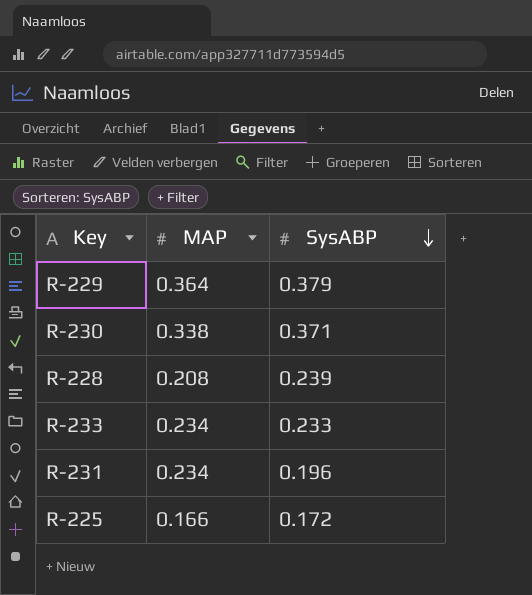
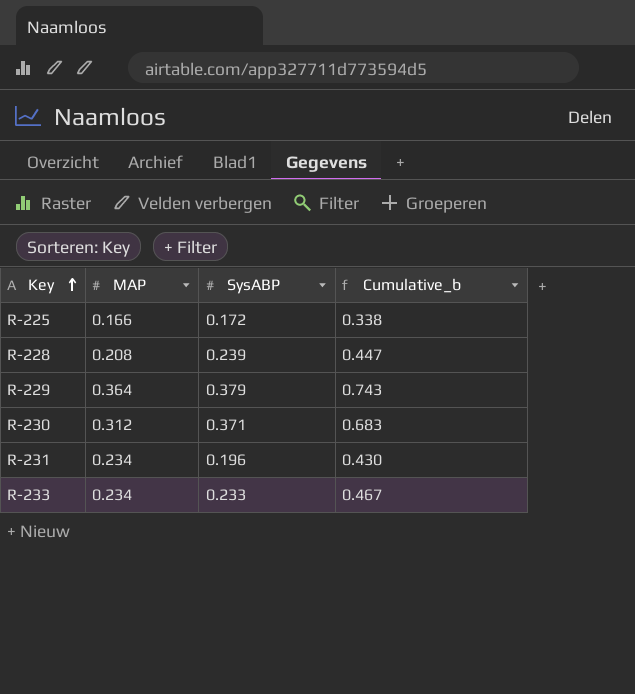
row order: SysABP descending -> Key ascending
column Cumulative_b | formula: none -> [MAP] + [SysABP]
R-230 | MAP: 0.338 -> 0.312

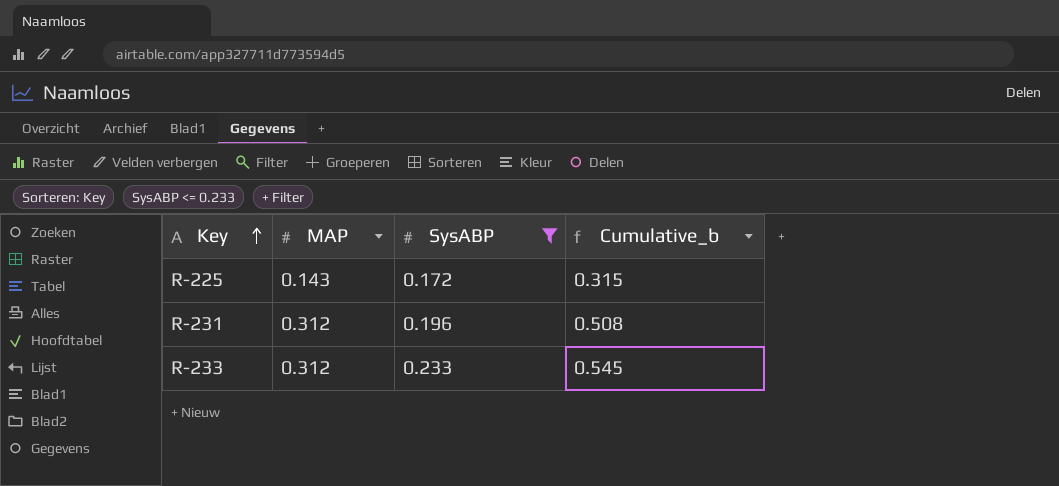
filter: none -> SysABP <= 0.233
R-225 | MAP: 0.166 -> 0.143
R-225 | Cumulative_b: 0.338 -> 0.315
R-231 | MAP: 0.234 -> 0.312
R-231 | Cumulative_b: 0.430 -> 0.508
R-233 | MAP: 0.234 -> 0.312
R-233 | Cumulative_b: 0.467 -> 0.545

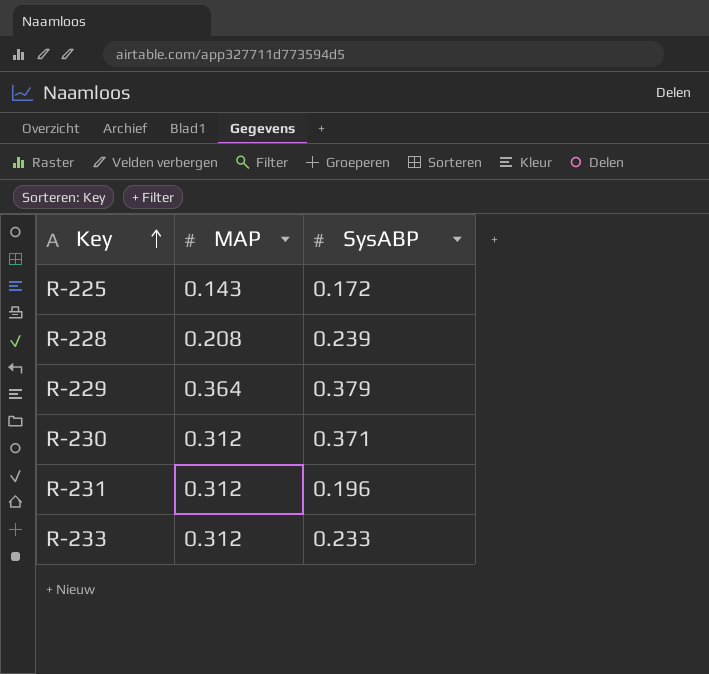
filter: SysABP <= 0.233 -> none
column Cumulative_b | formula: [MAP] + [SysABP] -> none

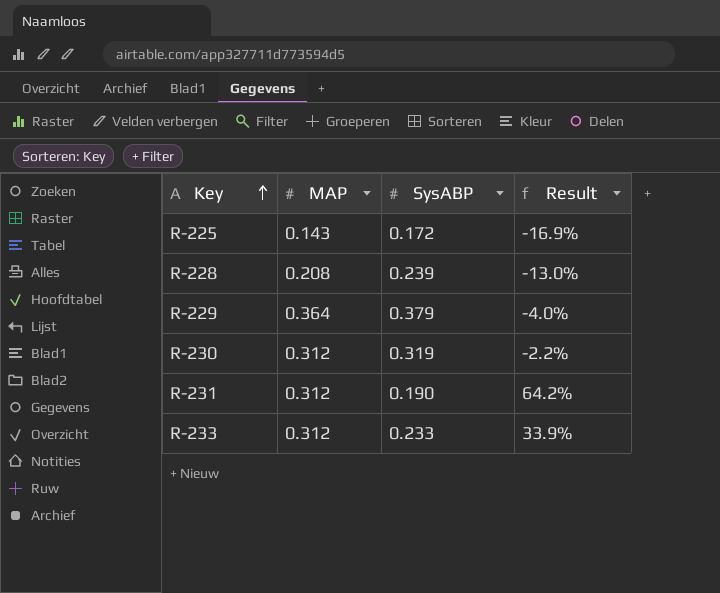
column Result | formula: none -> ([MAP] - [SysABP]) / [SysABP]
R-230 | SysABP: 0.371 -> 0.319
R-231 | SysABP: 0.196 -> 0.190

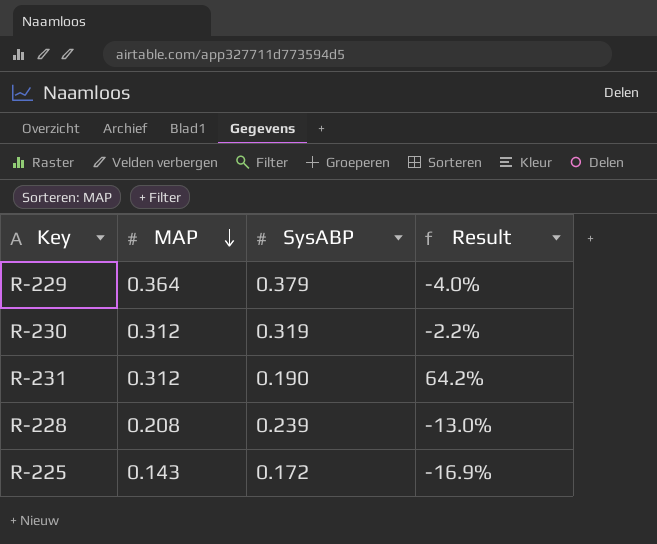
row order: Key ascending -> MAP descending
row R-233: 0.312 | 0.233 | 33.9% -> none

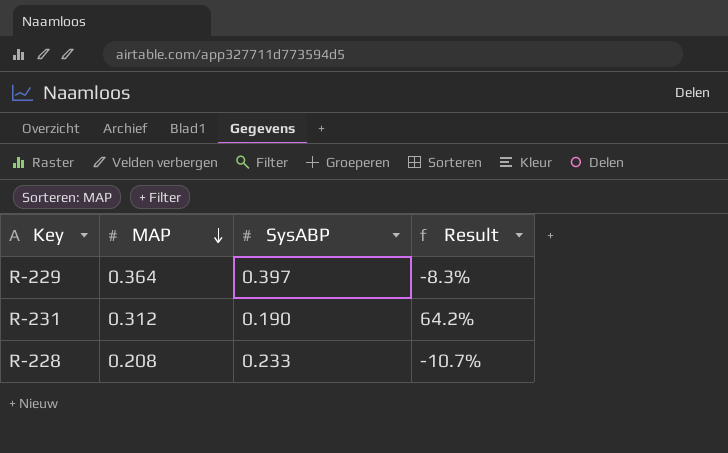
row R-230: 0.312 | 0.319 | -2.2% -> none
row R-225: 0.143 | 0.172 | -16.9% -> none
R-229 | SysABP: 0.379 -> 0.397
R-229 | Result: -4.0% -> -8.3%
R-228 | SysABP: 0.239 -> 0.233
R-228 | Result: -13.0% -> -10.7%

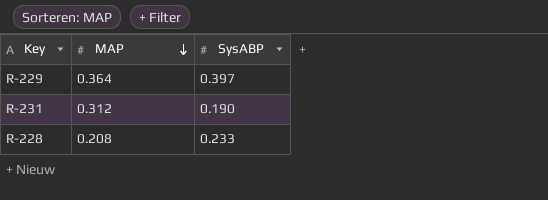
column Result | formula: ([MAP] - [SysABP]) / [SysABP] -> none

